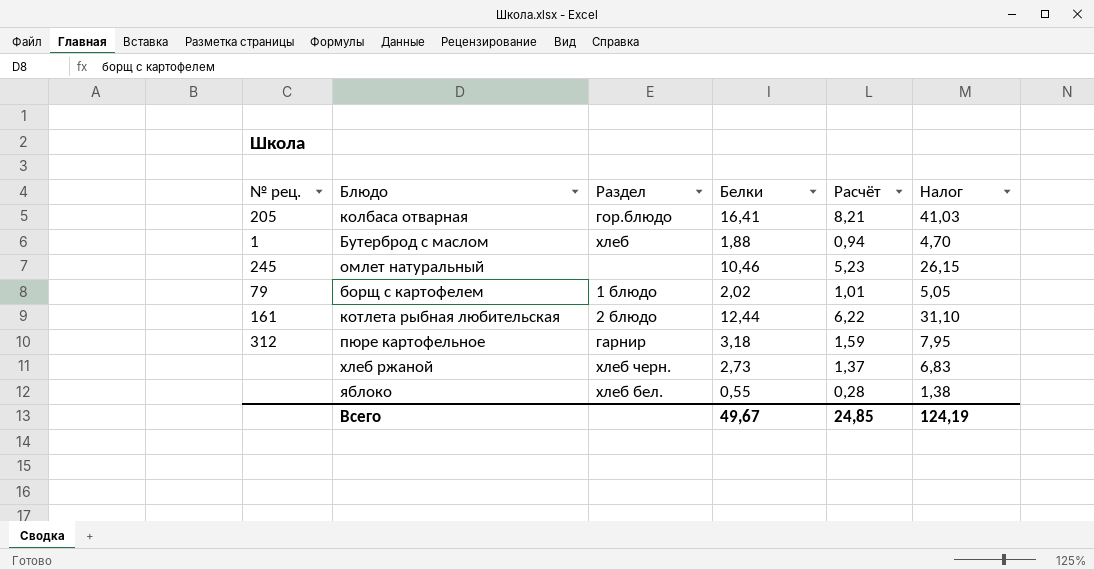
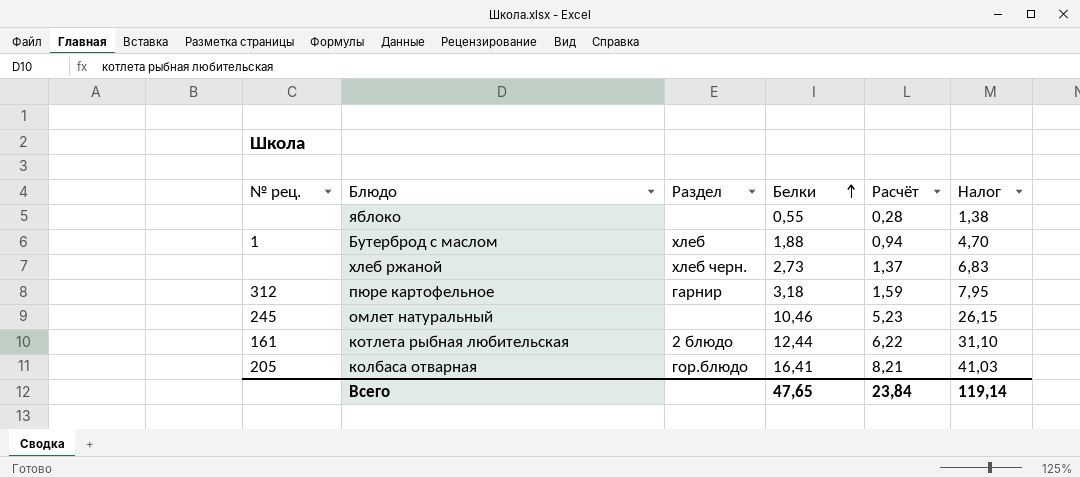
row order: none -> Белки ascending
row борщ с картофелем: 79 | 1 блюдо | 2,02 | 1,01 | 5,05 -> none
яблоко | Раздел: хлеб бел. -> none
Всего | Белки: 49,67 -> 47,65
Всего | Расчёт: 24,85 -> 23,84
Всего | Налог: 124,19 -> 119,14

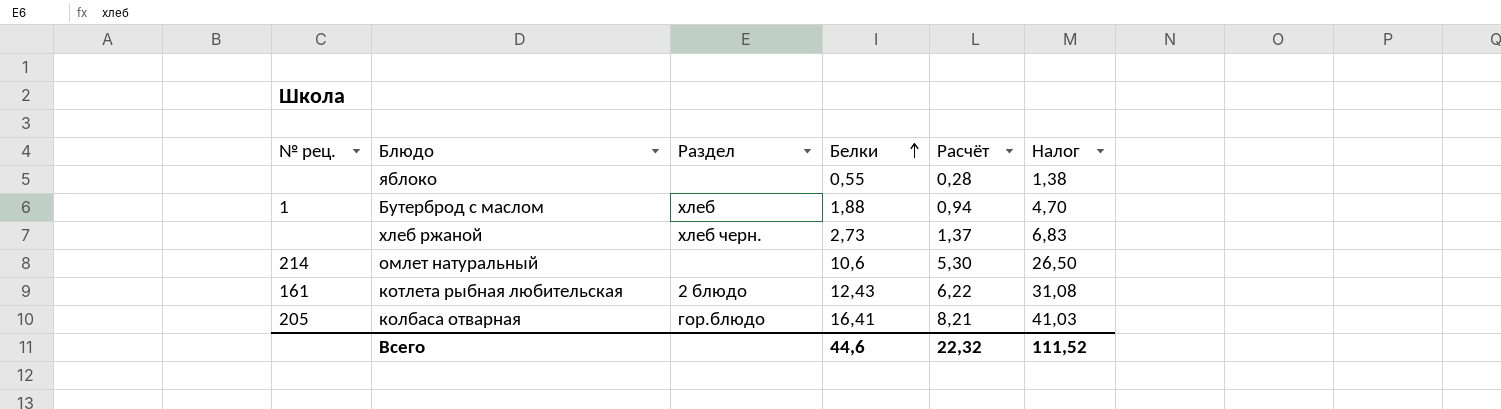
row пюре картофельное: 312 | гарнир | 3,18 | 1,59 | 7,95 -> none
омлет натуральный | № рец.: 245 -> 214
омлет натуральный | Белки: 10,46 -> 10,6
омлет натуральный | Расчёт: 5,23 -> 5,30
омлет натуральный | Налог: 26,15 -> 26,50
котлета рыбная любительская | Белки: 12,44 -> 12,43
котлета рыбная любительская | Налог: 31,10 -> 31,08
Всего | Белки: 47,65 -> 44,6
Всего | Расчёт: 23,84 -> 22,32
Всего | Налог: 119,14 -> 111,52

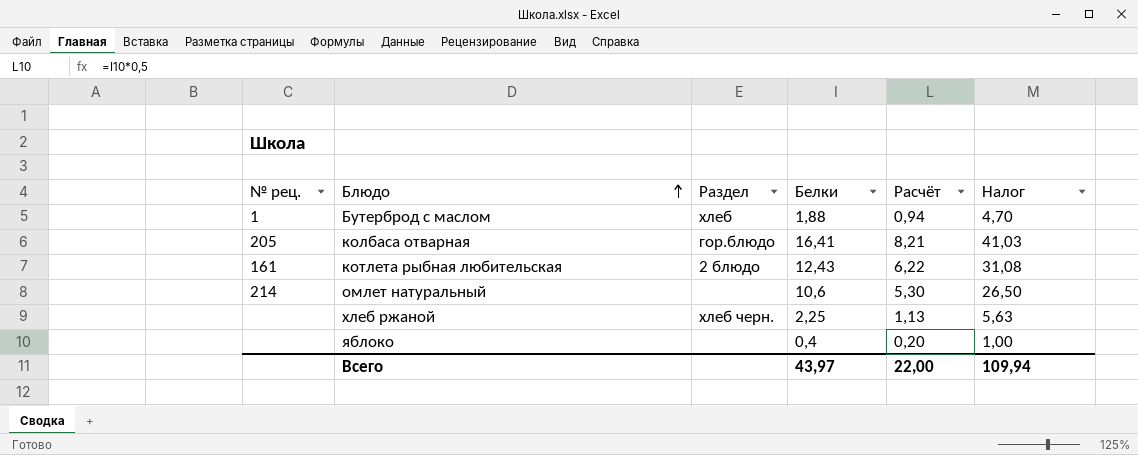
row order: Белки ascending -> Блюдо ascending
хлеб ржаной | Белки: 2,73 -> 2,25
хлеб ржаной | Расчёт: 1,37 -> 1,13
хлеб ржаной | Налог: 6,83 -> 5,63
яблоко | Белки: 0,55 -> 0,4
яблоко | Расчёт: 0,28 -> 0,20
яблоко | Налог: 1,38 -> 1,00
Всего | Белки: 44,6 -> 43,97
Всего | Расчёт: 22,32 -> 22,00
Всего | Налог: 111,52 -> 109,94

